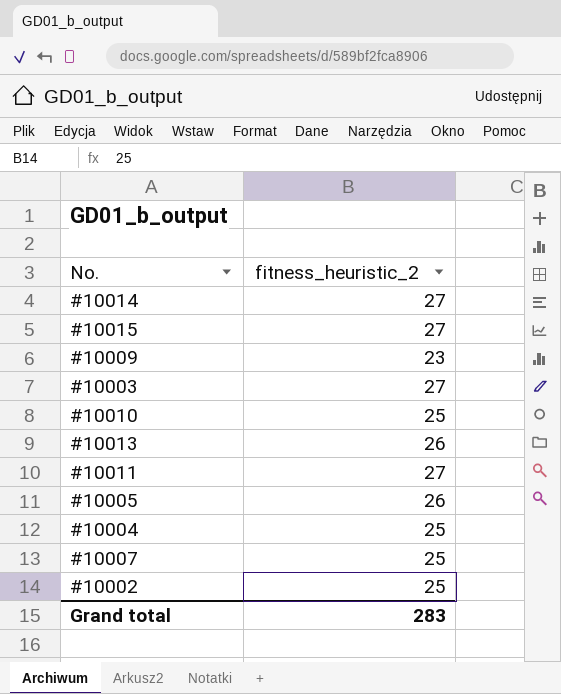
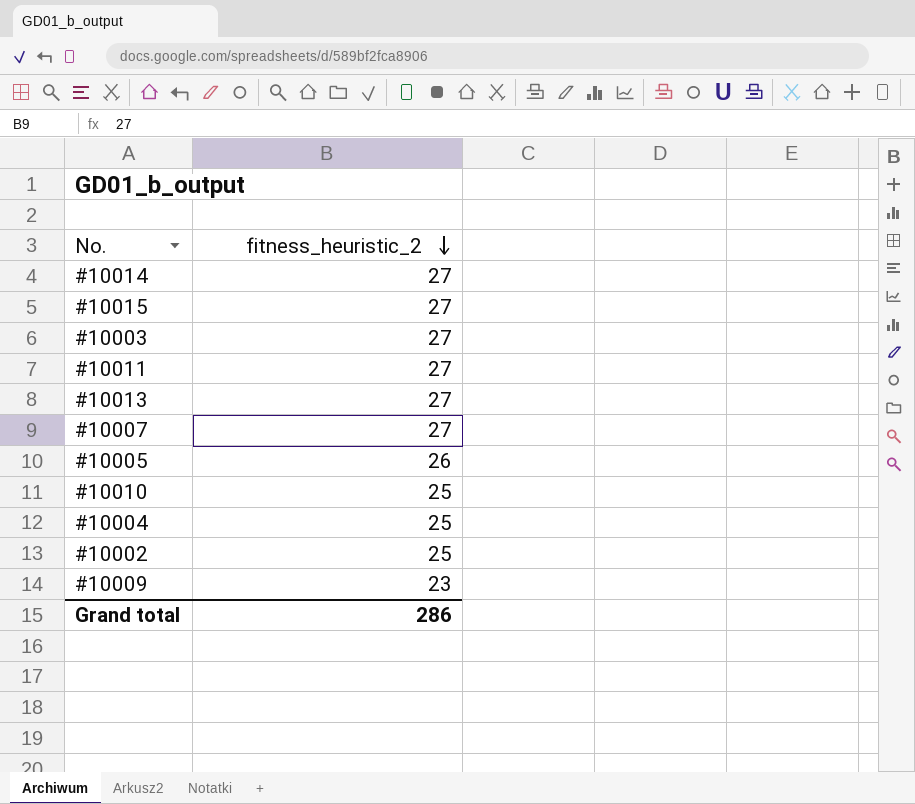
row order: none -> fitness_heuristic_2 descending
#10013 | fitness_heuristic_2: 26 -> 27
#10007 | fitness_heuristic_2: 25 -> 27
Grand total | fitness_heuristic_2: 283 -> 286

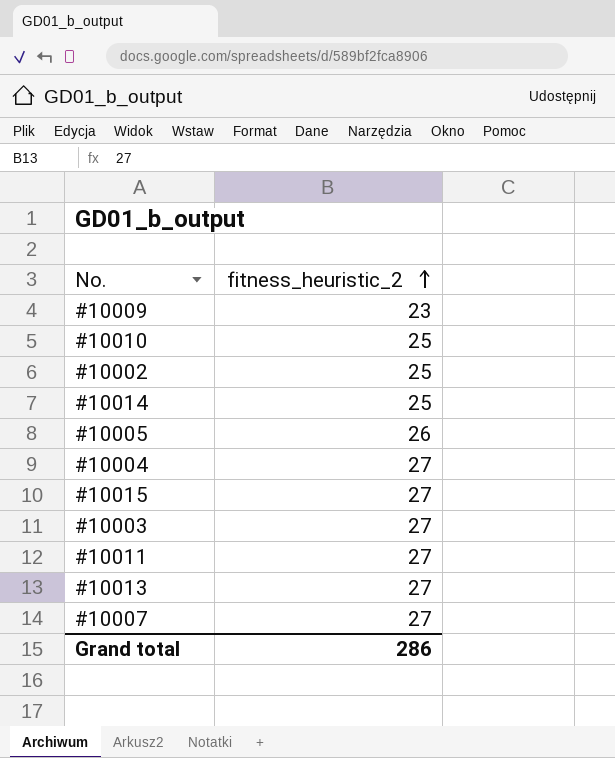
row order: fitness_heuristic_2 descending -> fitness_heuristic_2 ascending
#10014 | fitness_heuristic_2: 27 -> 25
#10004 | fitness_heuristic_2: 25 -> 27

